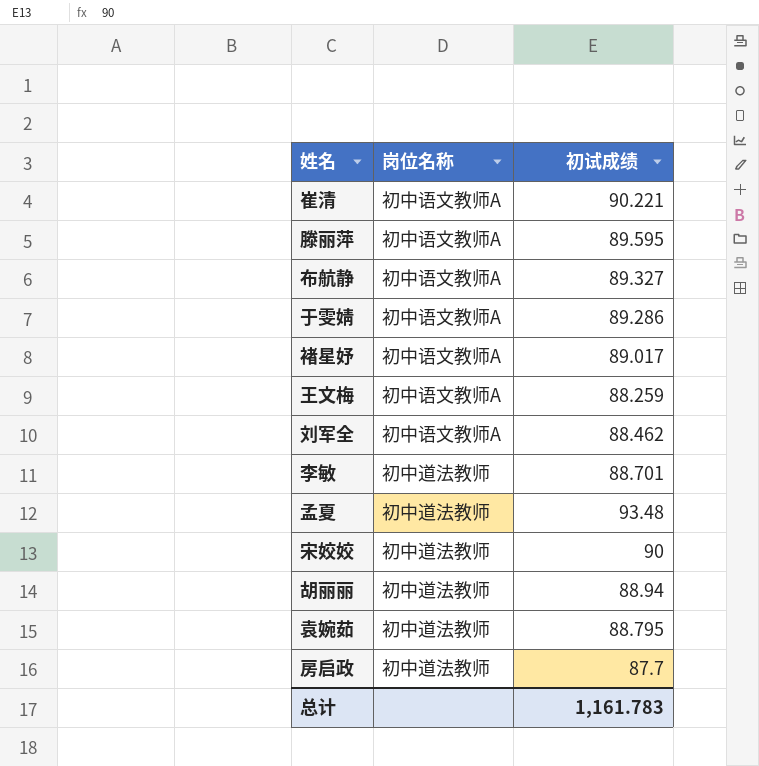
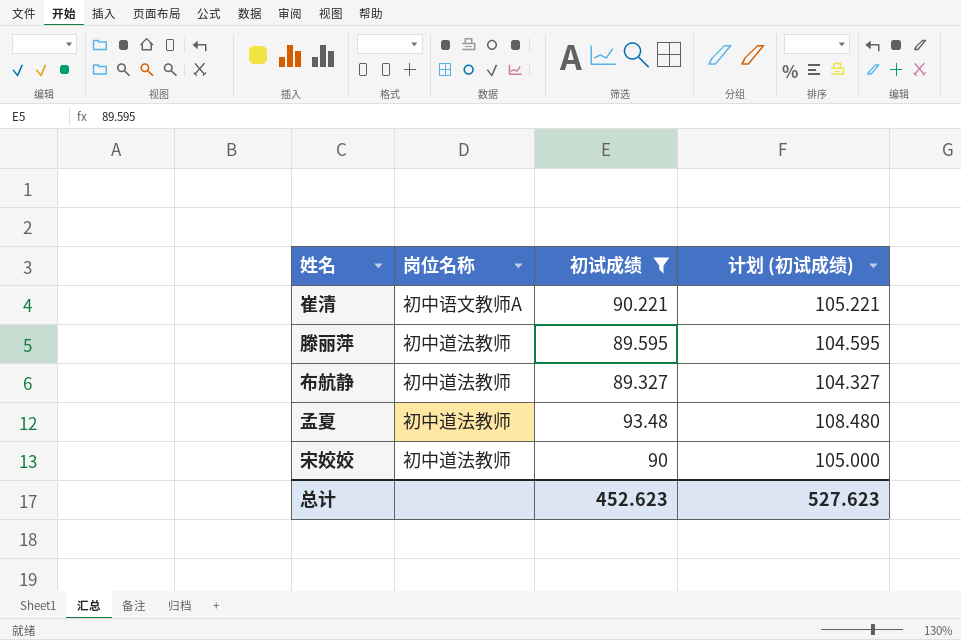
filter: none -> 初试成绩 >= 89.327
column 计划 (初试成绩) | formula: none -> [初试成绩] + 15
滕丽萍 | 岗位名称: 初中语文教师A -> 初中道法教师
布航静 | 岗位名称: 初中语文教师A -> 初中道法教师
总计 | 初试成绩: 1,161.783 -> 452.623

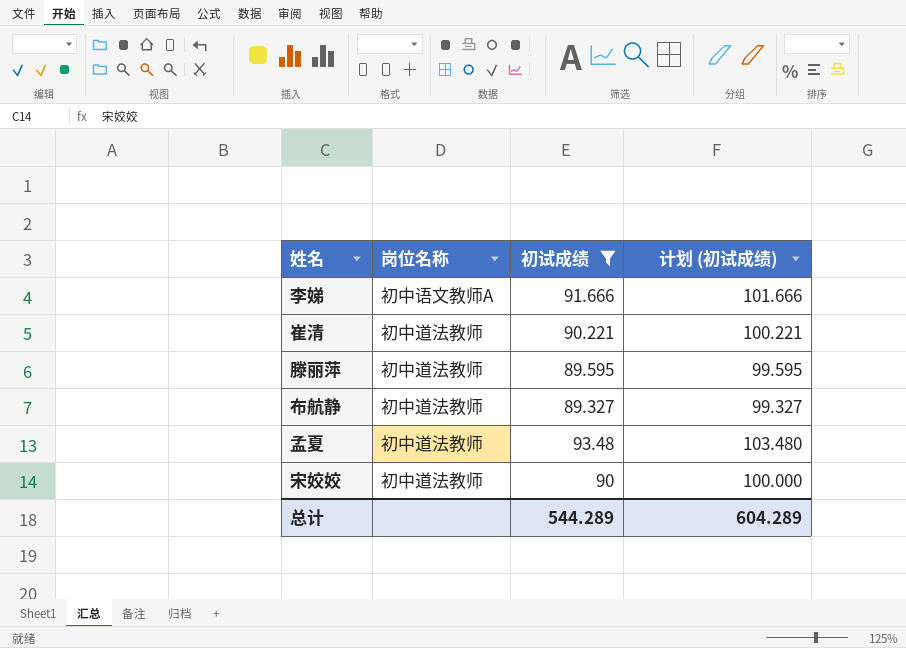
column 计划 (初试成绩) | formula: [初试成绩] + 15 -> [初试成绩] + 10
row 李娣: none -> 初中语文教师A | 91.666 | 101.666
崔清 | 岗位名称: 初中语文教师A -> 初中道法教师
总计 | 初试成绩: 452.623 -> 544.289
总计 | 计划 (初试成绩): 527.623 -> 604.289

